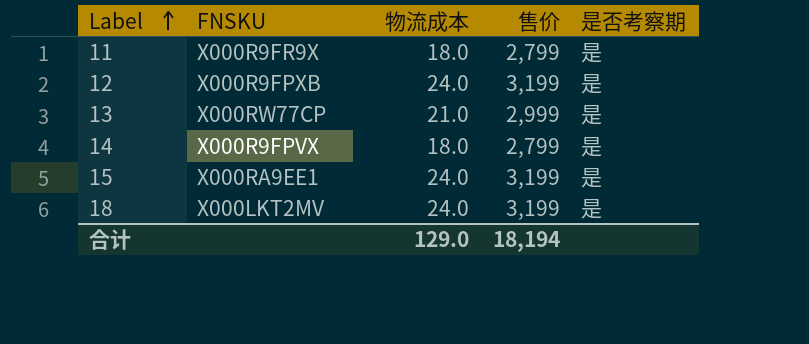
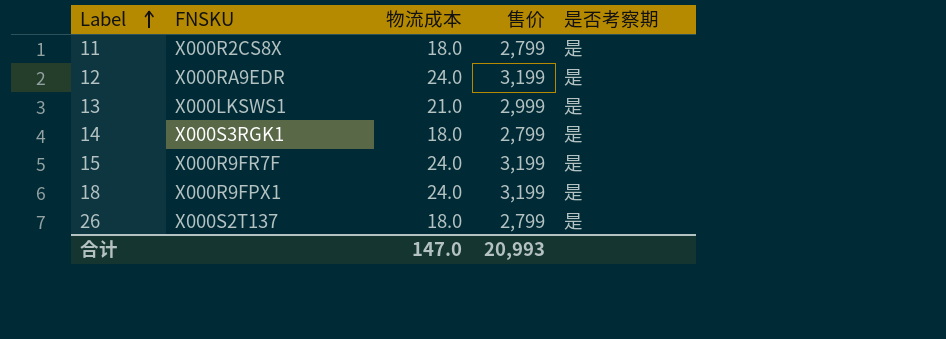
11 | FNSKU: X000R9FR9X -> X000R2CS8X
12 | FNSKU: X000R9FPXB -> X000RA9EDR
13 | FNSKU: X000RW77CP -> X000LKSWS1
14 | FNSKU: X000R9FPVX -> X000S3RGK1
15 | FNSKU: X000RA9EE1 -> X000R9FR7F
18 | FNSKU: X000LKT2MV -> X000R9FPX1
row 26: none -> X000S2T137 | 18.0 | 2,799 | 是
合计 | 物流成本: 129.0 -> 147.0
合计 | 售价: 18,194 -> 20,993

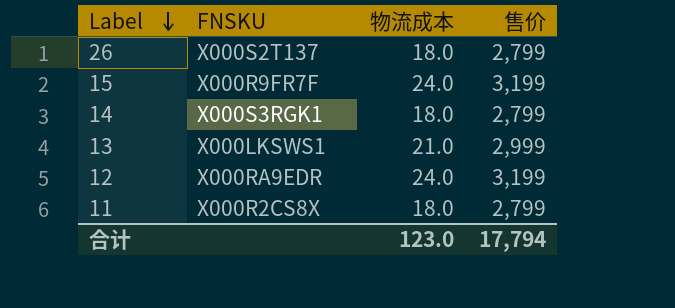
row order: Label ascending -> Label descending
column 是否考察期 | position: 5 -> none
row 18: X000R9FPX1 | 24.0 | 3,199 | 是 -> none
合计 | 物流成本: 147.0 -> 123.0
合计 | 售价: 20,993 -> 17,794

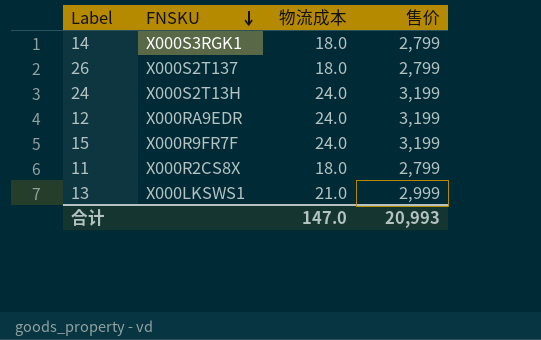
row order: Label descending -> FNSKU descending
row 24: none -> X000S2T13H | 24.0 | 3,199
合计 | 物流成本: 123.0 -> 147.0
合计 | 售价: 17,794 -> 20,993

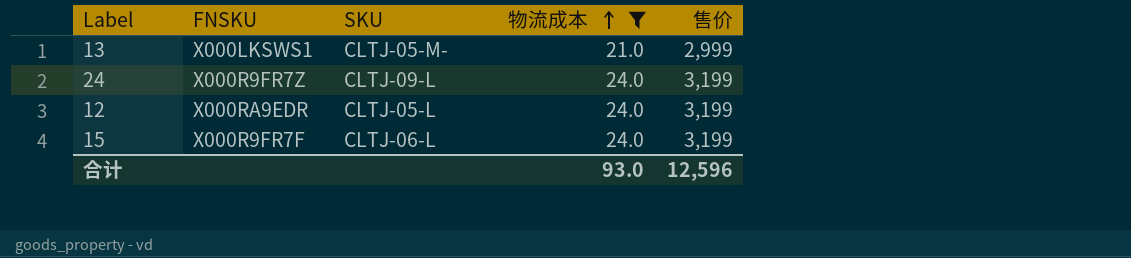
filter: none -> 物流成本 != 18.0
row order: FNSKU descending -> 物流成本 ascending
column SKU | position: none -> 3
24 | FNSKU: X000S2T13H -> X000R9FR7Z
合计 | 物流成本: 147.0 -> 93.0
合计 | 售价: 20,993 -> 12,596

